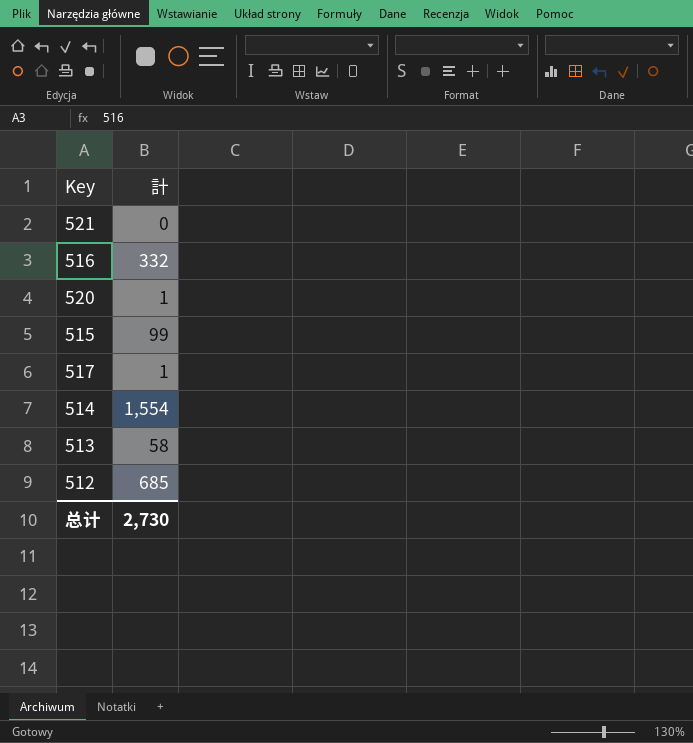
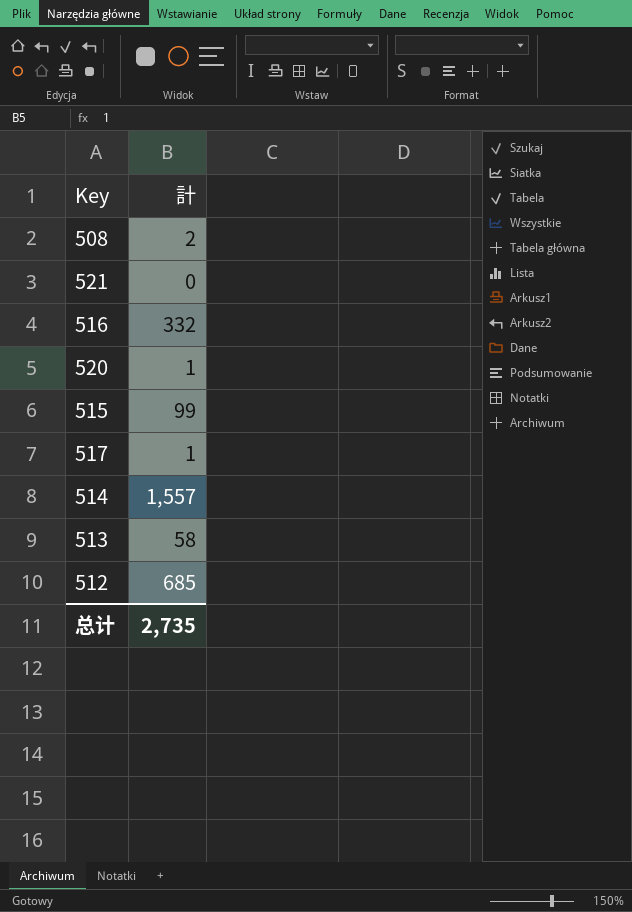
row 508: none -> 2
514 | 計: 1,554 -> 1,557
总计 | 計: 2,730 -> 2,735

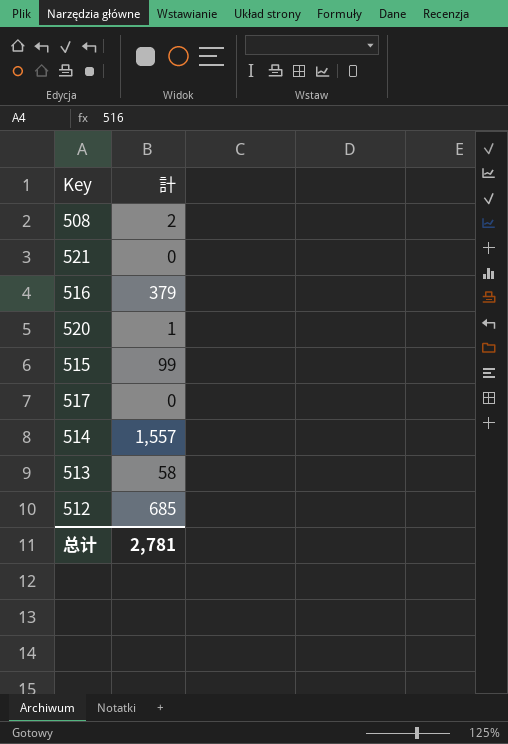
516 | 計: 332 -> 379
517 | 計: 1 -> 0
总计 | 計: 2,735 -> 2,781

